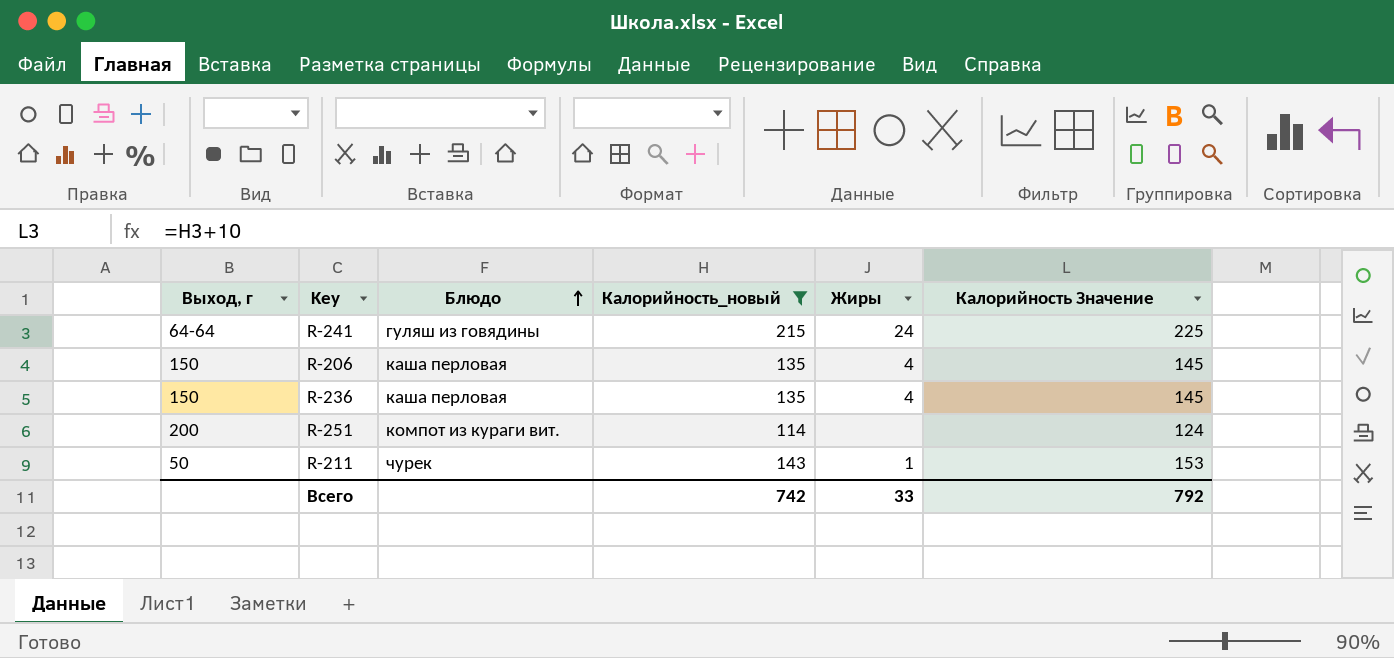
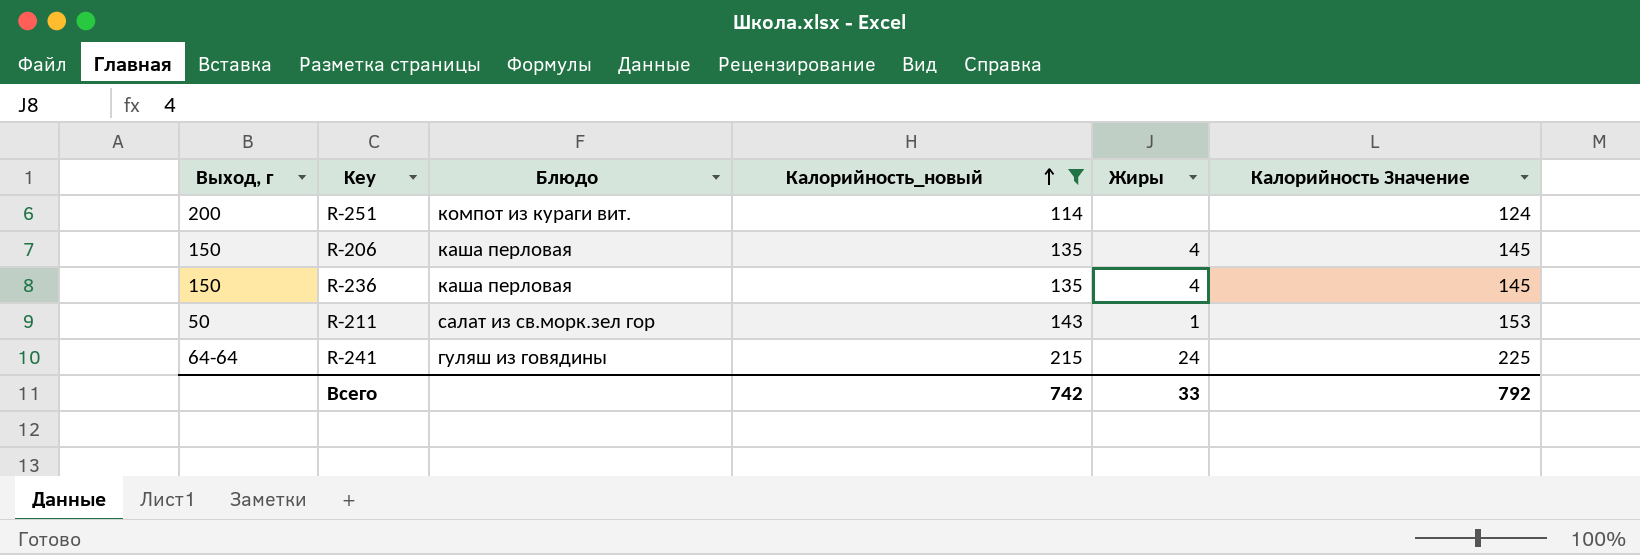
row order: Блюдо ascending -> Калорийность_новый ascending
R-211 | Блюдо: чурек -> салат из св.морк.зел гор

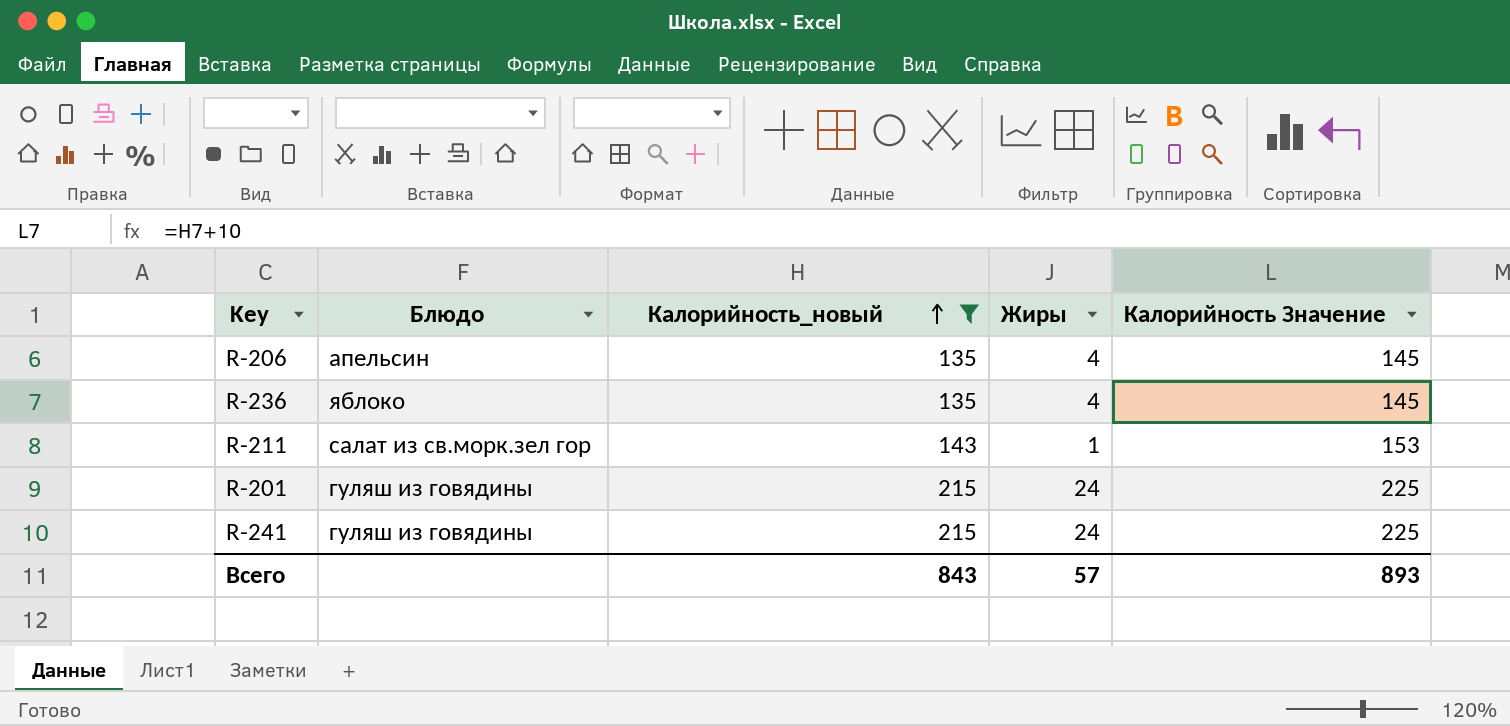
column Выход, г | position: 1 -> none
row R-251: 200 | компот из кураги вит. | 114 | none | 124 -> none
R-206 | Блюдо: каша перловая -> апельсин
R-236 | Блюдо: каша перловая -> яблоко
row R-201: none -> гуляш из говядины | 215 | 24 | 225
Всего | Калорийность_новый: 742 -> 843
Всего | Жиры: 33 -> 57
Всего | Калорийность Значение: 792 -> 893

